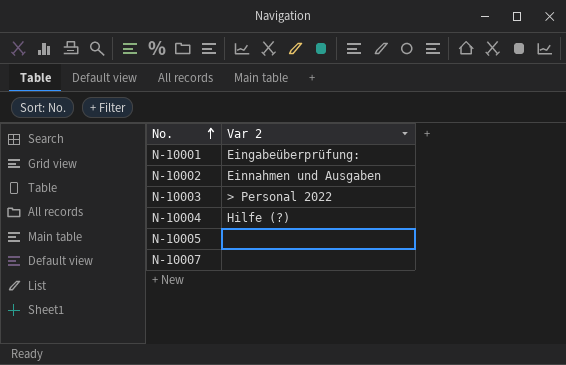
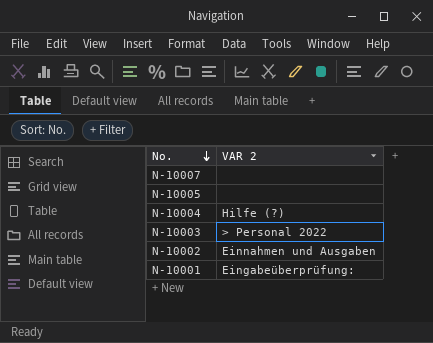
row order: No. ascending -> No. descending
column name: Var 2 -> VAR 2

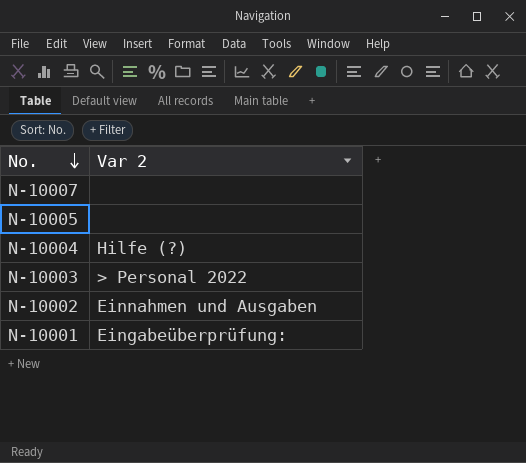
column name: VAR 2 -> Var 2

